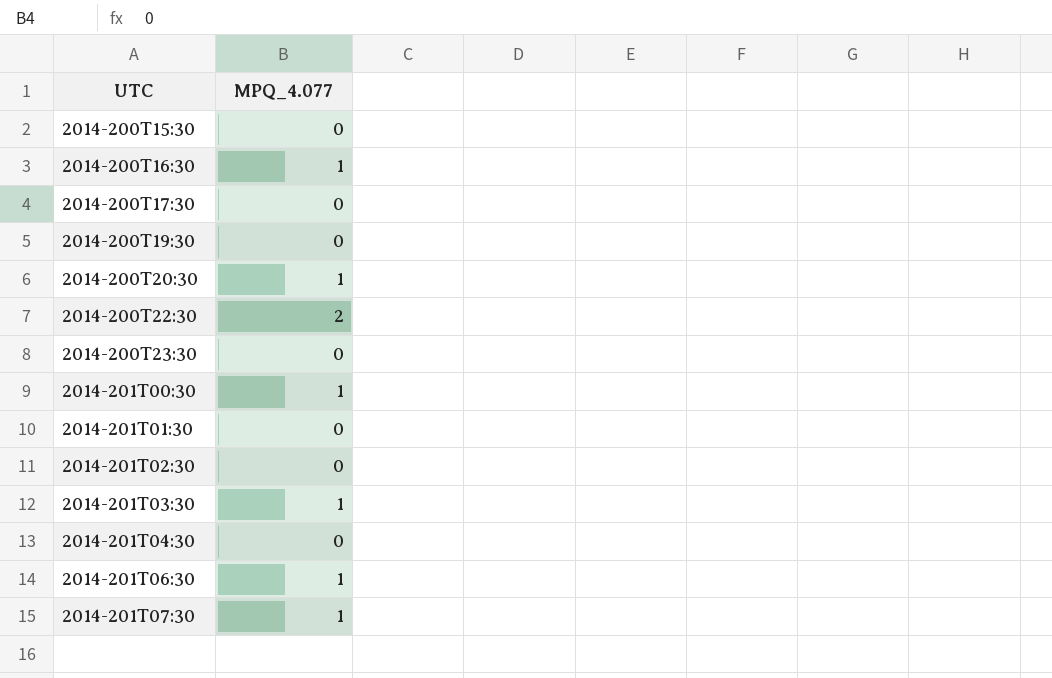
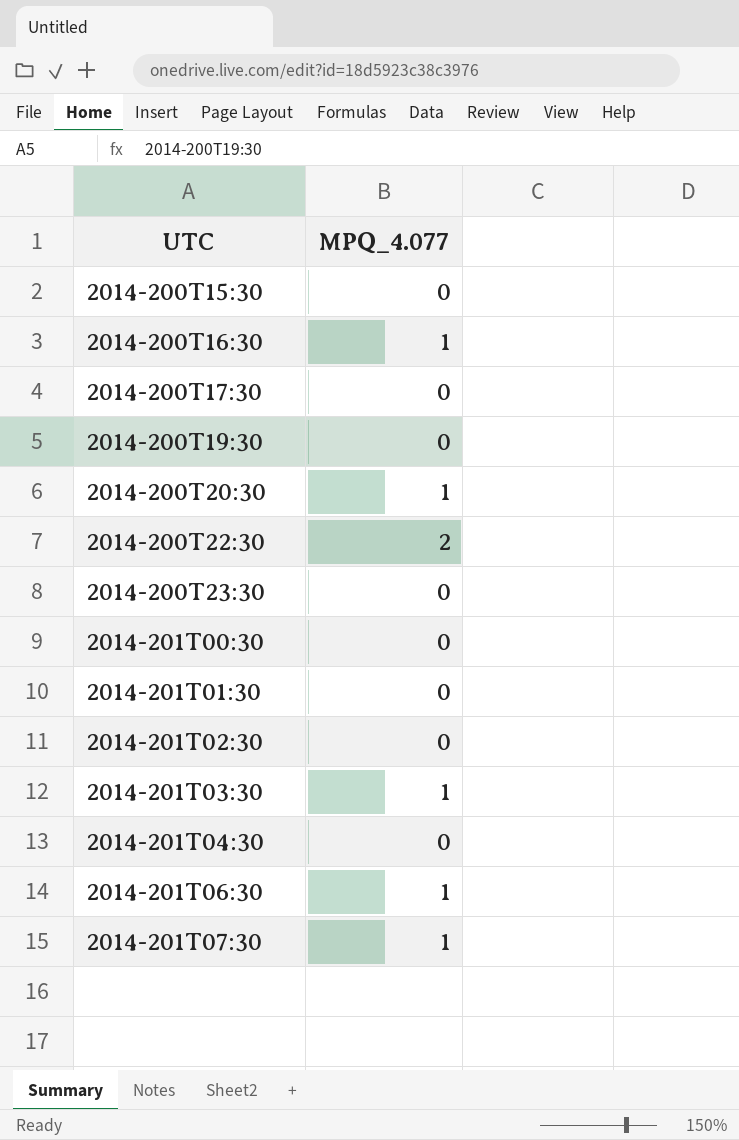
2014-201T00:30 | MPQ_4.077: 1 -> 0

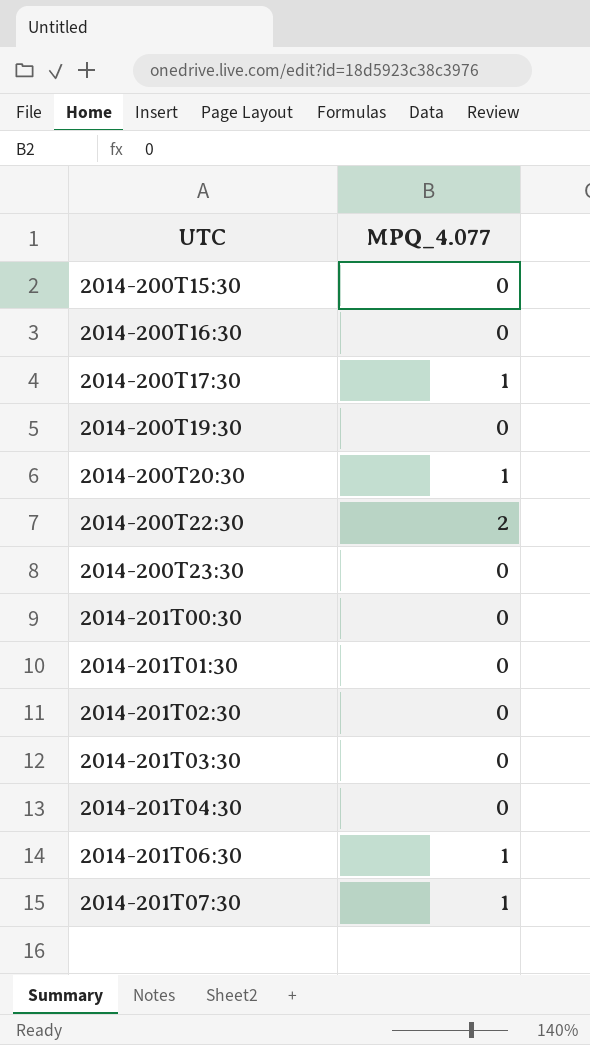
2014-200T16:30 | MPQ_4.077: 1 -> 0
2014-200T17:30 | MPQ_4.077: 0 -> 1
2014-201T03:30 | MPQ_4.077: 1 -> 0

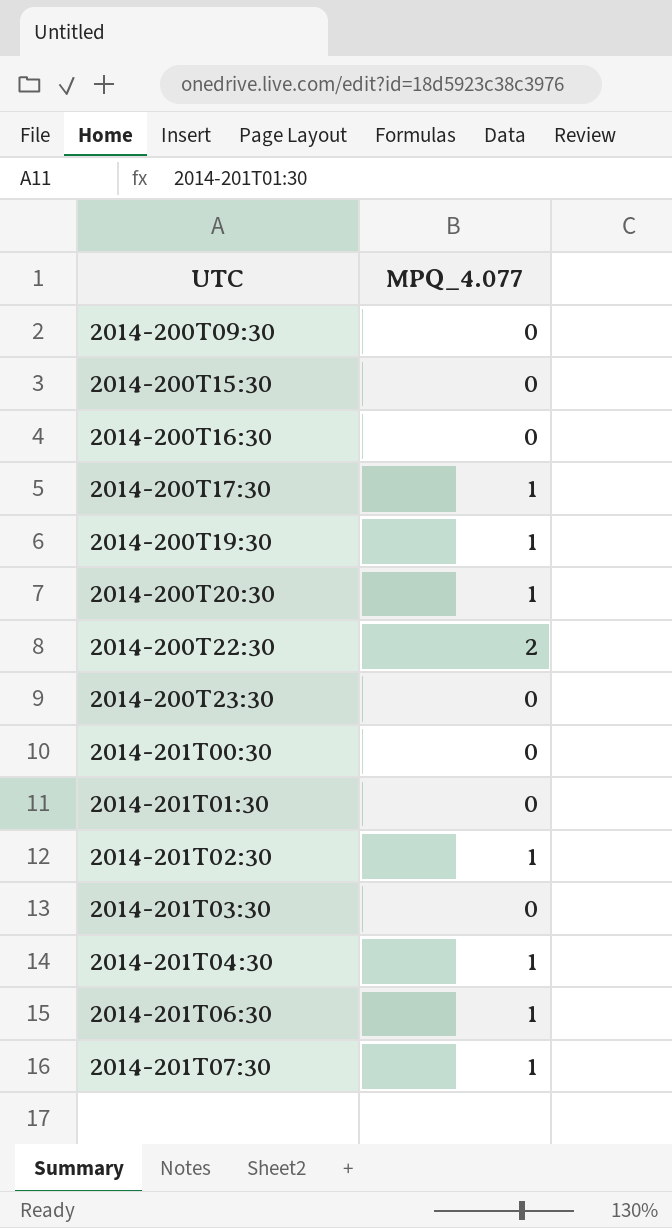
row 2014-200T09:30: none -> 0
2014-200T19:30 | MPQ_4.077: 0 -> 1
2014-201T02:30 | MPQ_4.077: 0 -> 1
2014-201T04:30 | MPQ_4.077: 0 -> 1

